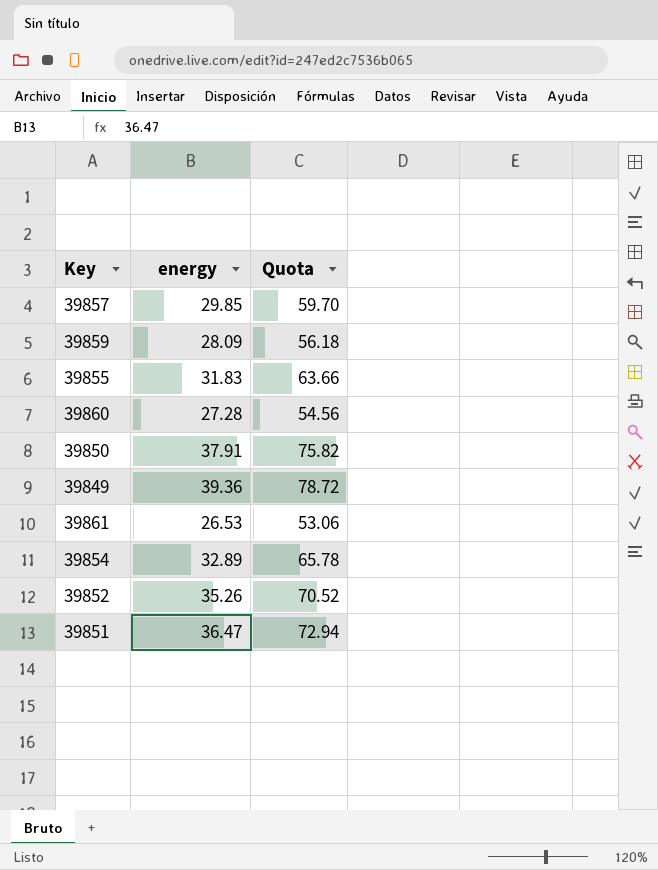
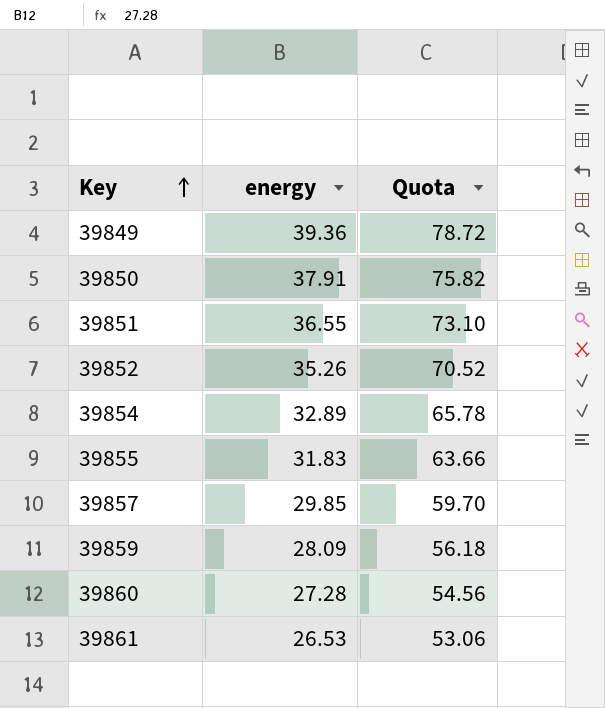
row order: none -> Key ascending
39851 | energy: 36.47 -> 36.55
39851 | Quota: 72.94 -> 73.10

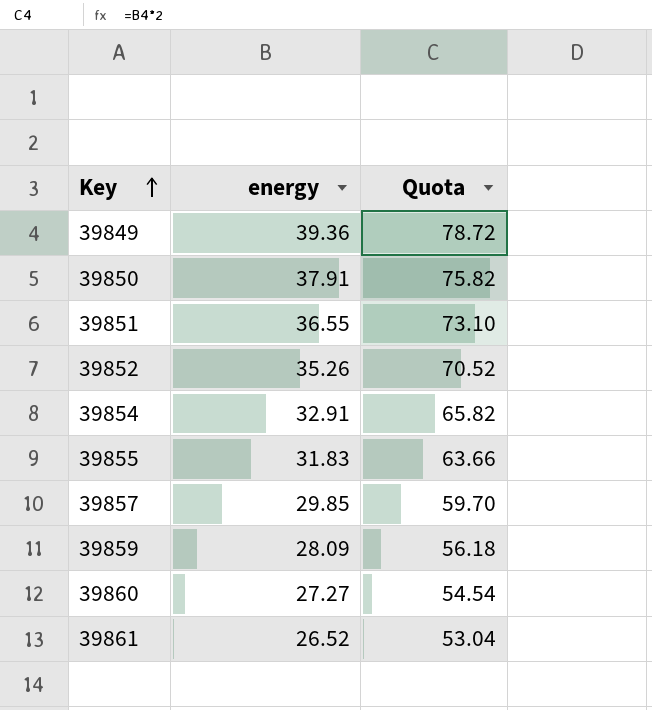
39854 | energy: 32.89 -> 32.91
39854 | Quota: 65.78 -> 65.82
39860 | energy: 27.28 -> 27.27
39860 | Quota: 54.56 -> 54.54
39861 | energy: 26.53 -> 26.52
39861 | Quota: 53.06 -> 53.04

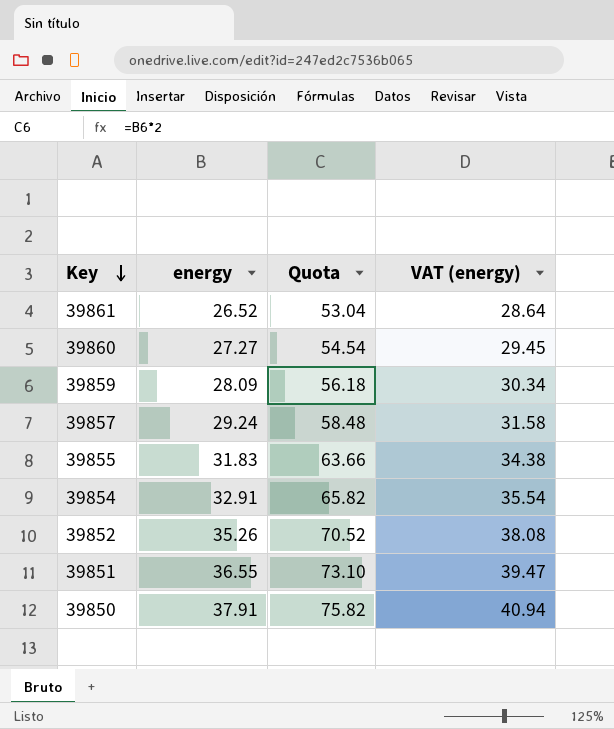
row order: Key ascending -> Key descending
column VAT (energy) | formula: none -> [energy] * 1.08
row 39849: 39.36 | 78.72 -> none
39857 | energy: 29.85 -> 29.24
39857 | Quota: 59.70 -> 58.48

